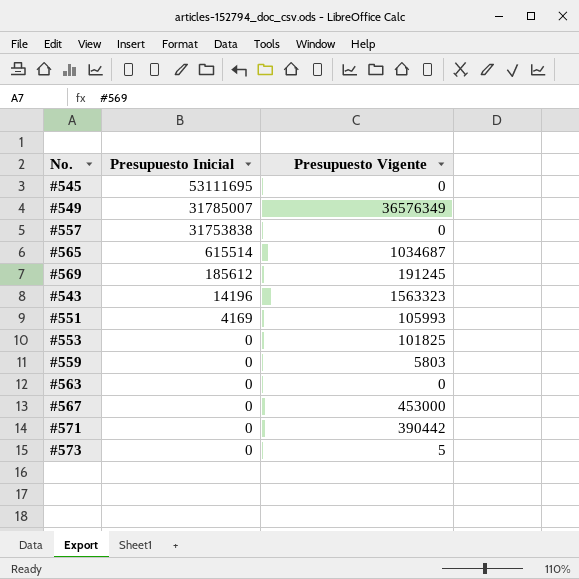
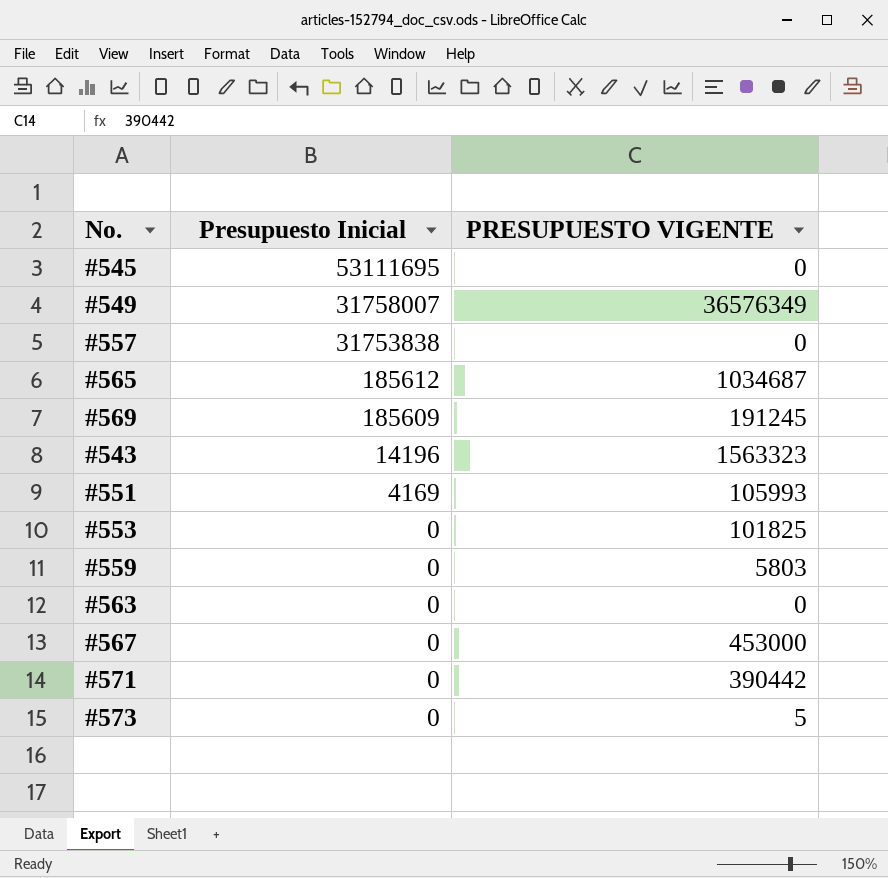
column name: Presupuesto Vigente -> PRESUPUESTO VIGENTE
#549 | Presupuesto Inicial: 31785007 -> 31758007
#565 | Presupuesto Inicial: 615514 -> 185612
#569 | Presupuesto Inicial: 185612 -> 185609

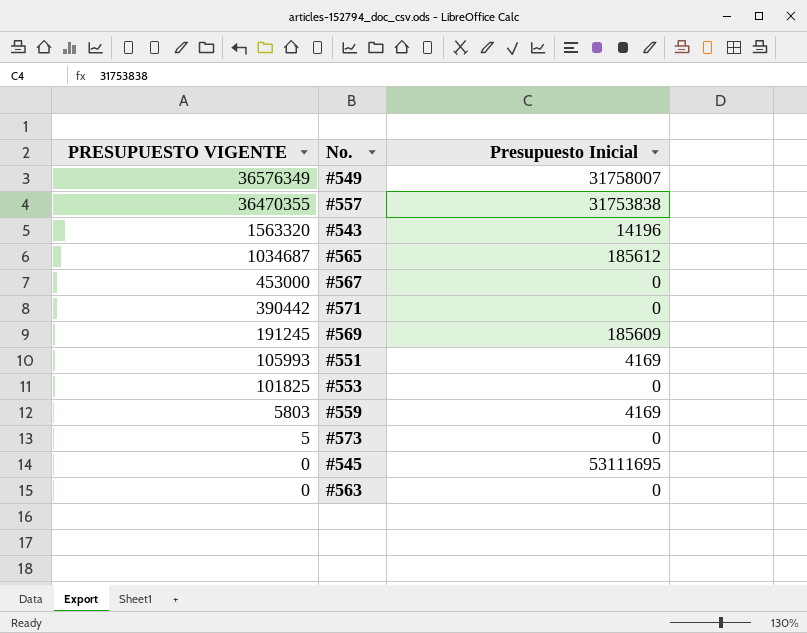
row order: Presupuesto Inicial descending -> PRESUPUESTO VIGENTE descending
column PRESUPUESTO VIGENTE | position: 3 -> 1
#557 | PRESUPUESTO VIGENTE: 0 -> 36470355
#543 | PRESUPUESTO VIGENTE: 1563323 -> 1563320
#559 | Presupuesto Inicial: 0 -> 4169

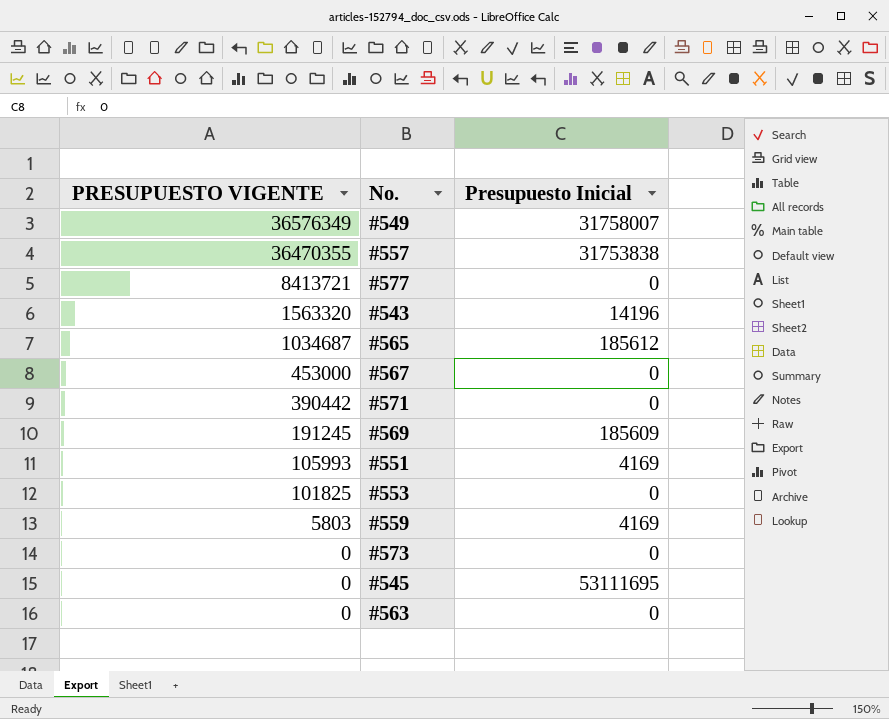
row #577: none -> 8413721 | 0
#573 | PRESUPUESTO VIGENTE: 5 -> 0

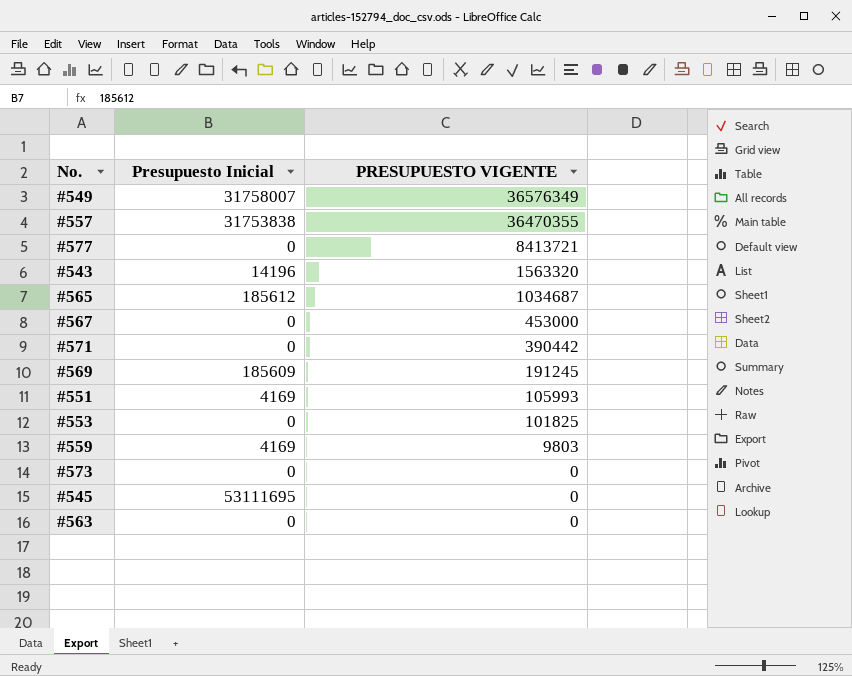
column PRESUPUESTO VIGENTE | position: 1 -> 3
#559 | PRESUPUESTO VIGENTE: 5803 -> 9803

